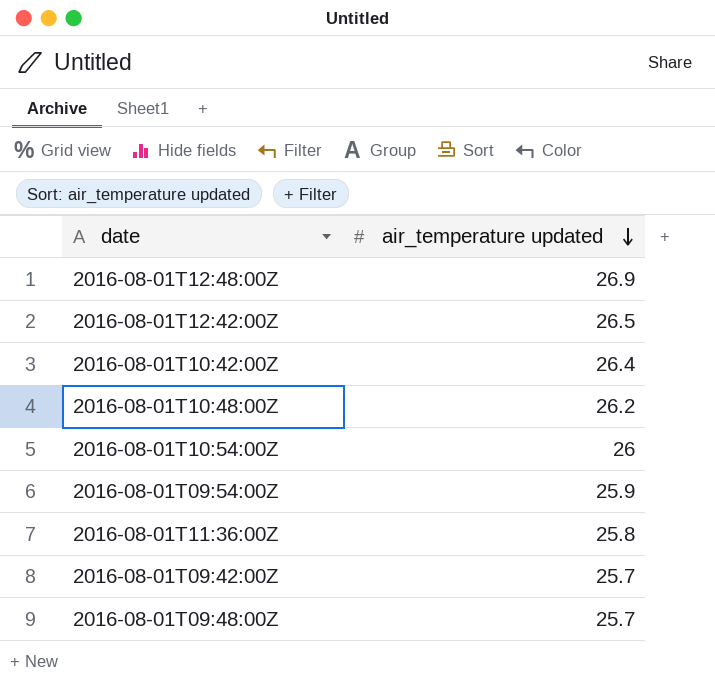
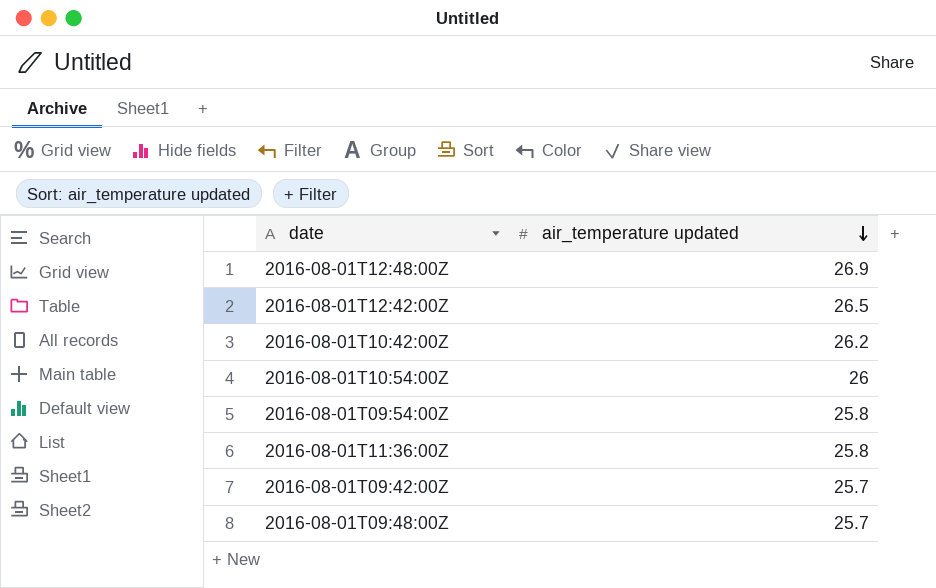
row 2016-08-01T10:48:00Z: 26.2 -> none
2016-08-01T10:42:00Z | air_temperature updated: 26.4 -> 26.2
2016-08-01T09:54:00Z | air_temperature updated: 25.9 -> 25.8

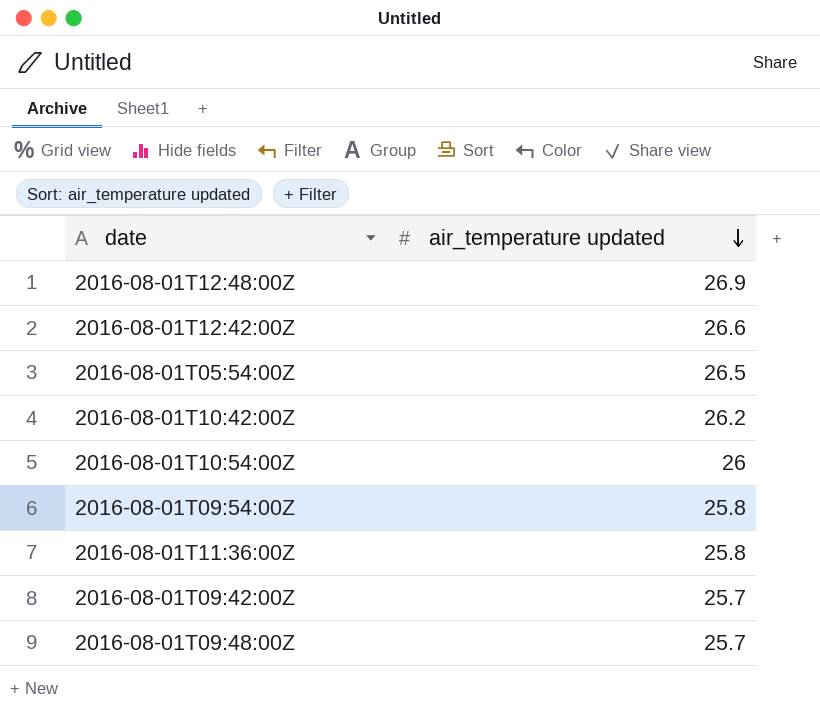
2016-08-01T12:42:00Z | air_temperature updated: 26.5 -> 26.6
row 2016-08-01T05:54:00Z: none -> 26.5

